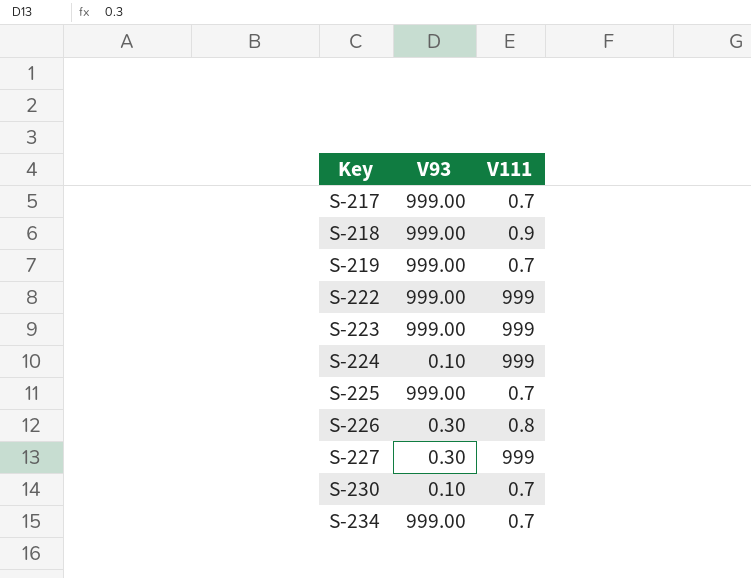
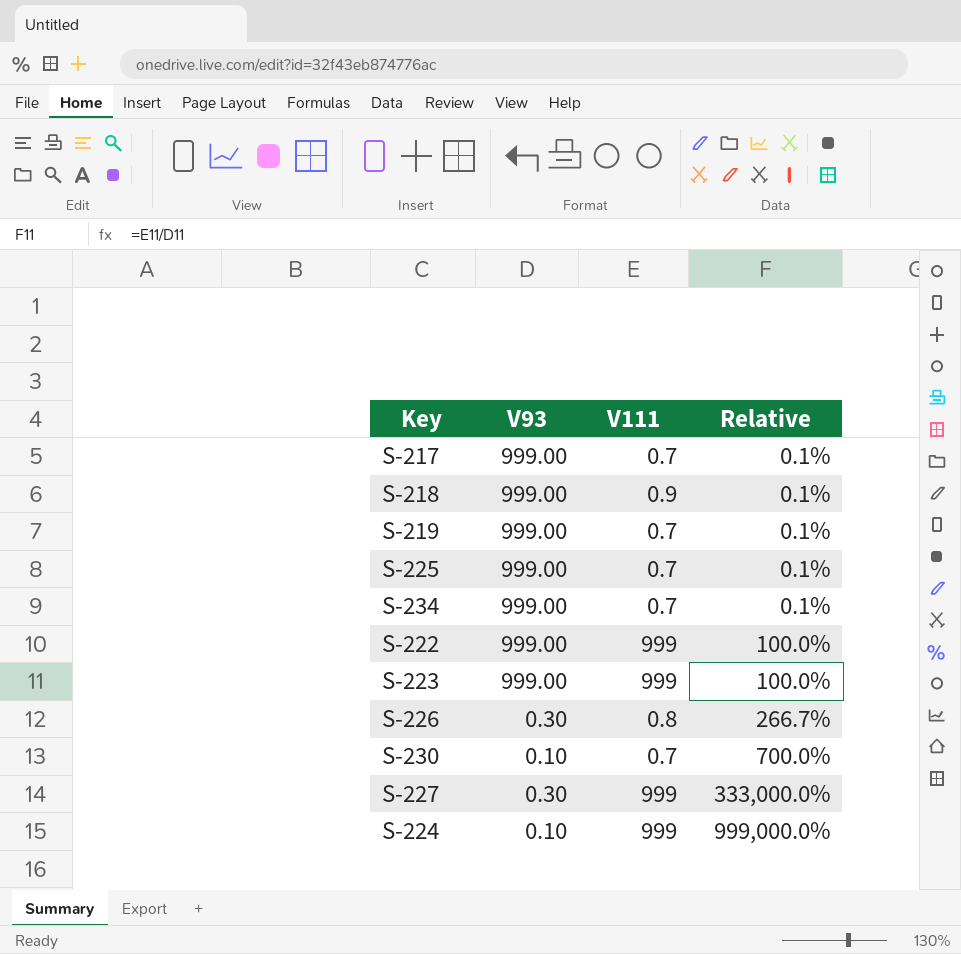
row order: Key ascending -> Relative ascending
column Relative | formula: none -> [V111] / [V93]

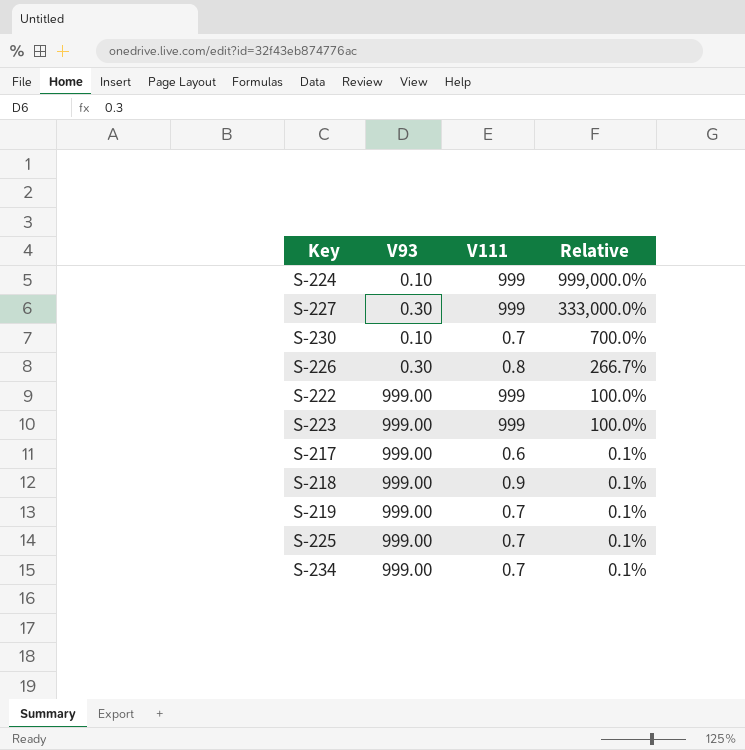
row order: Relative ascending -> Relative descending
S-217 | V111: 0.7 -> 0.6

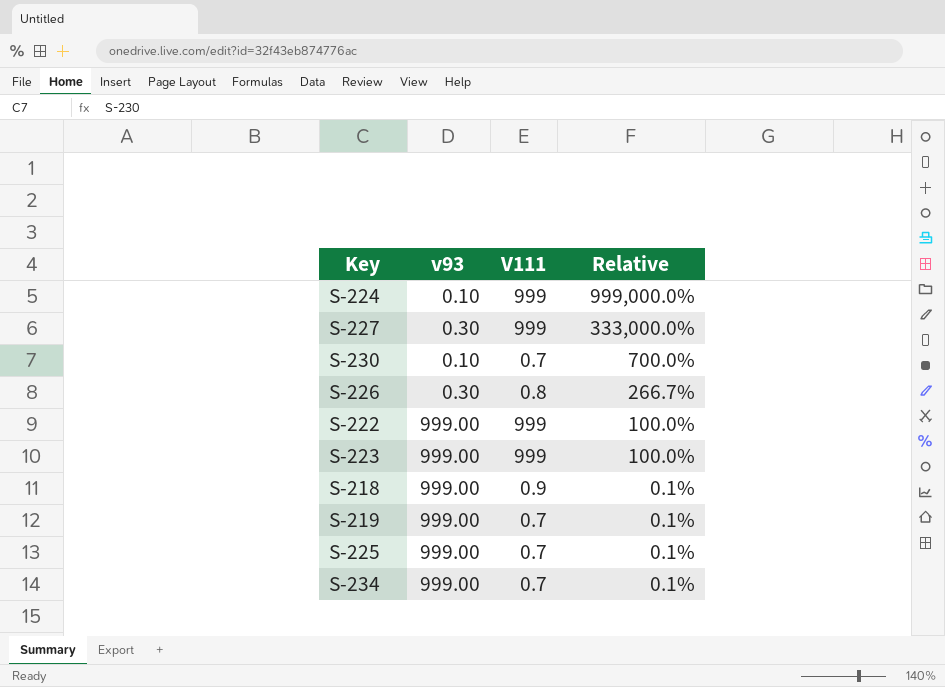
column name: V93 -> v93
row S-217: 999.00 | 0.6 | 0.1% -> none

